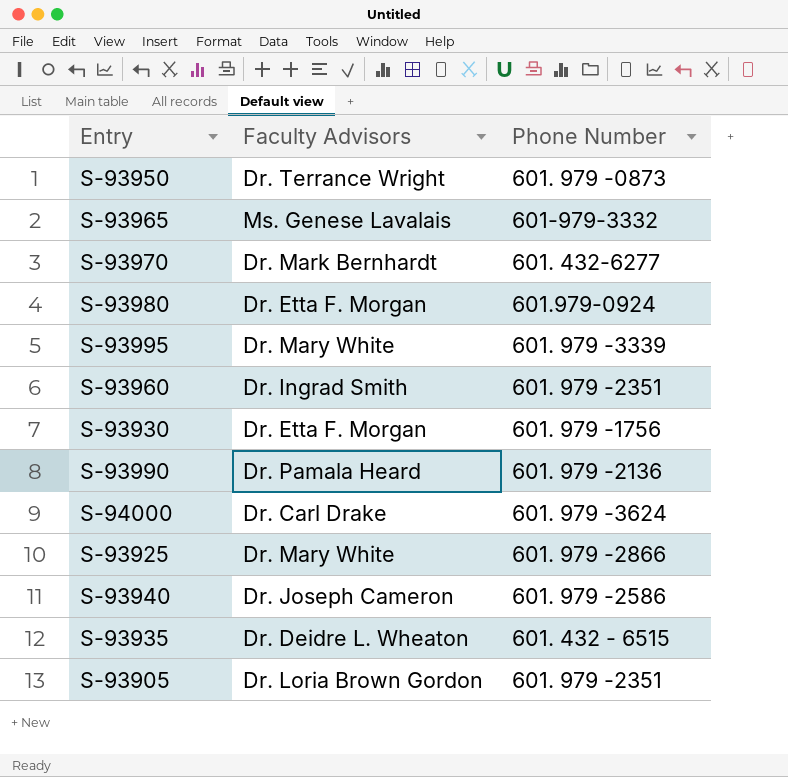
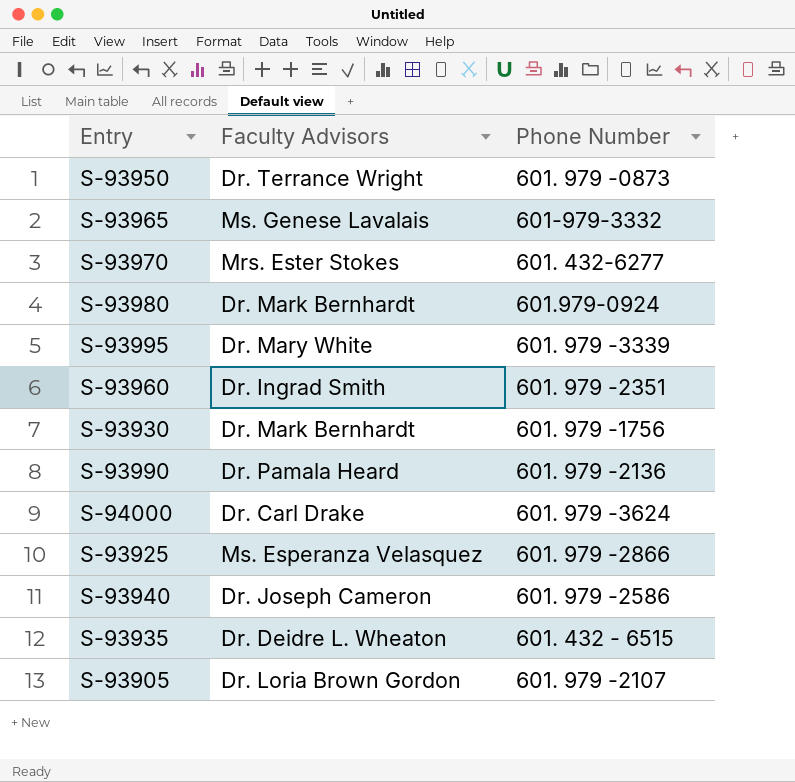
S-93970 | Faculty Advisors: Dr. Mark Bernhardt -> Mrs. Ester Stokes
S-93980 | Faculty Advisors: Dr. Etta F. Morgan -> Dr. Mark Bernhardt
S-93930 | Faculty Advisors: Dr. Etta F. Morgan -> Dr. Mark Bernhardt
S-93925 | Faculty Advisors: Dr. Mary White -> Ms. Esperanza Velasquez
S-93905 | Phone Number: 601. 979 -2351 -> 601. 979 -2107

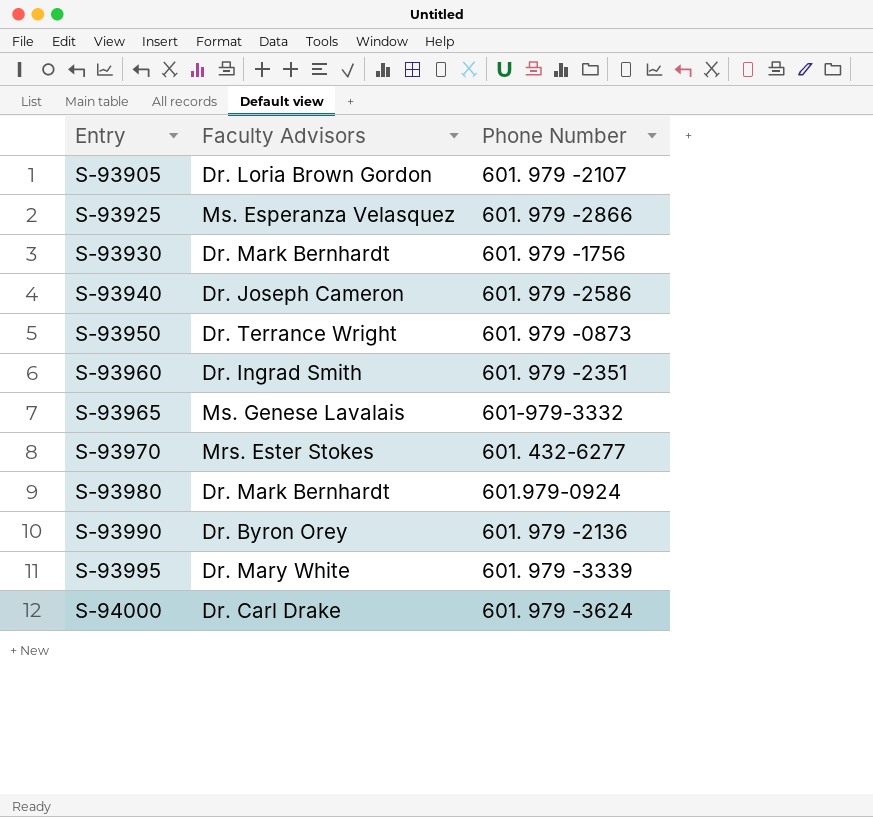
row order: none -> Entry ascending
row S-93935: Dr. Deidre L. Wheaton | 601. 432 - 6515 -> none
S-93990 | Faculty Advisors: Dr. Pamala Heard -> Dr. Byron Orey

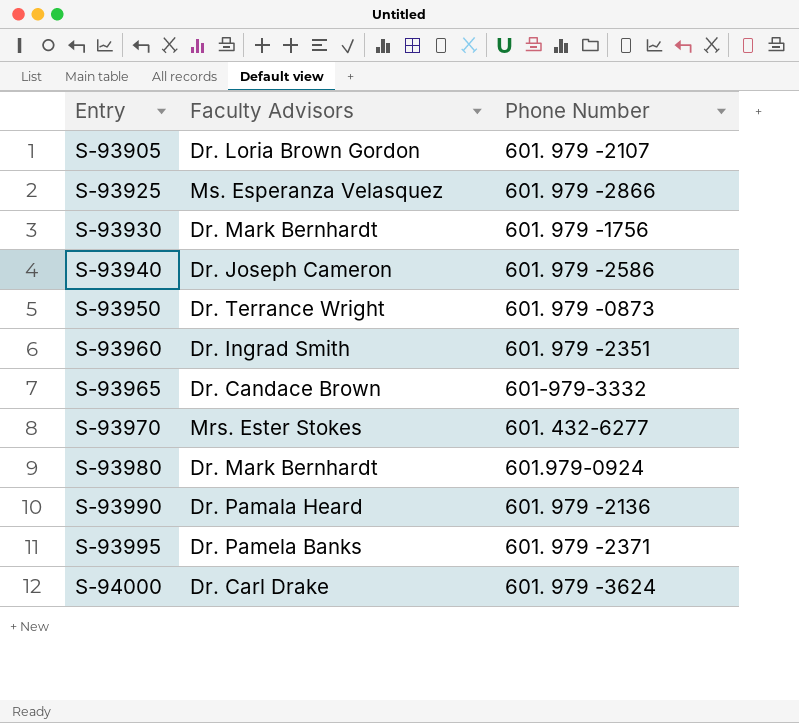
S-93965 | Faculty Advisors: Ms. Genese Lavalais -> Dr. Candace Brown
S-93990 | Faculty Advisors: Dr. Byron Orey -> Dr. Pamala Heard
S-93995 | Faculty Advisors: Dr. Mary White -> Dr. Pamela Banks
S-93995 | Phone Number: 601. 979 -3339 -> 601. 979 -2371

